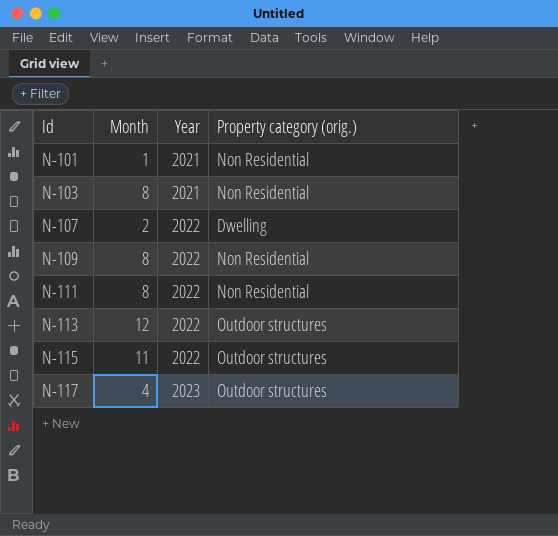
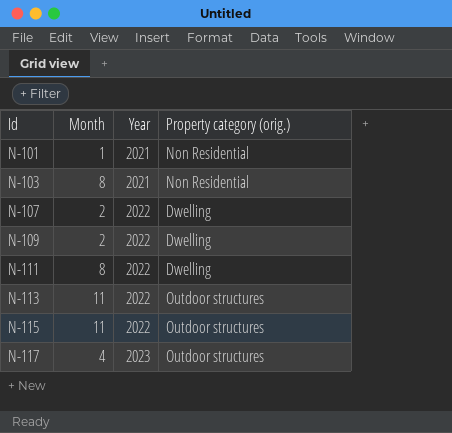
N-109 | Month: 8 -> 2
N-109 | Property category (orig.): Non Residential -> Dwelling
N-111 | Property category (orig.): Non Residential -> Dwelling
N-113 | Month: 12 -> 11

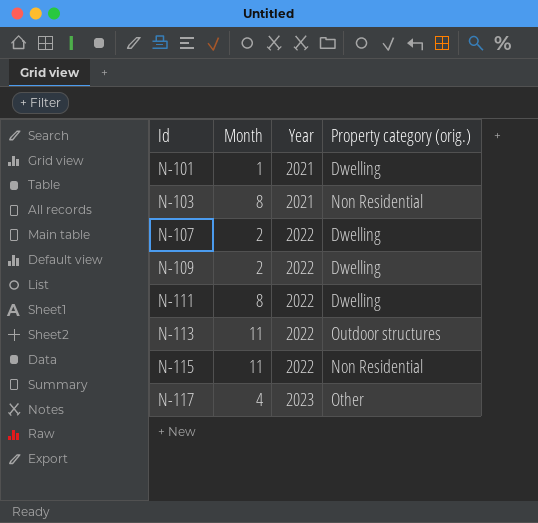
N-101 | Property category (orig.): Non Residential -> Dwelling
N-115 | Property category (orig.): Outdoor structures -> Non Residential
N-117 | Property category (orig.): Outdoor structures -> Other

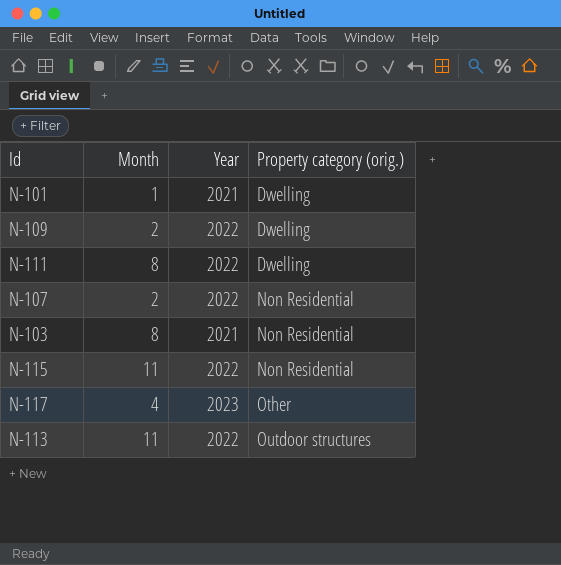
row order: Id ascending -> Property category (orig.) ascending
N-107 | Property category (orig.): Dwelling -> Non Residential

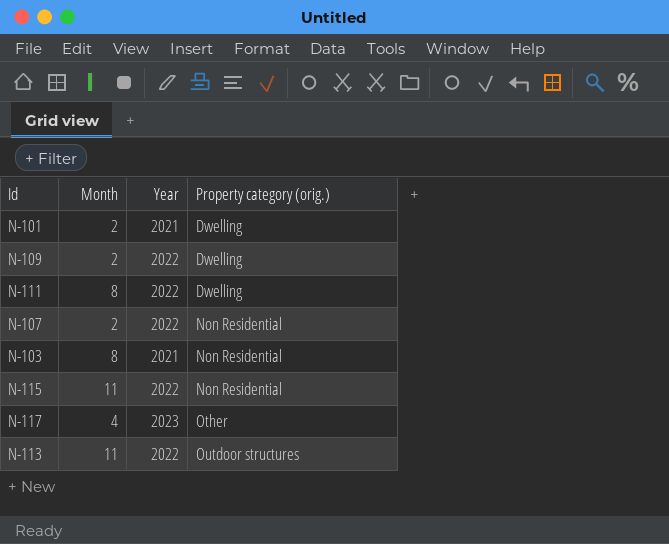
N-101 | Month: 1 -> 2

